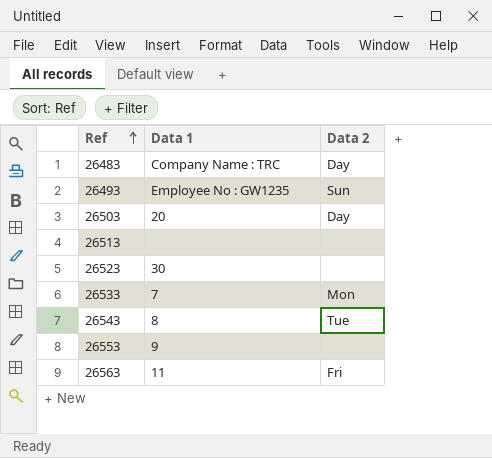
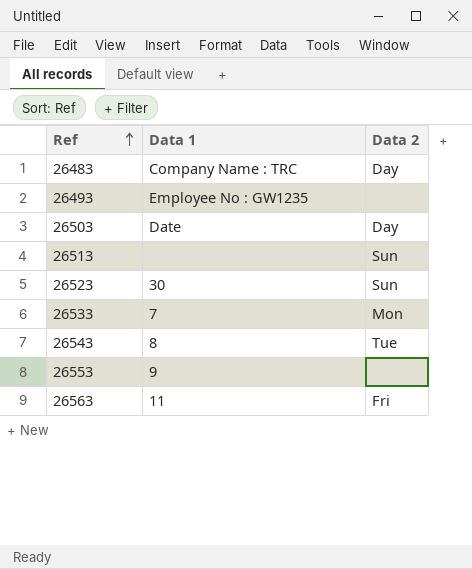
26493 | Data 2: Sun -> none
26503 | Data 1: 20 -> Date
26513 | Data 2: none -> Sun
26523 | Data 2: none -> Sun

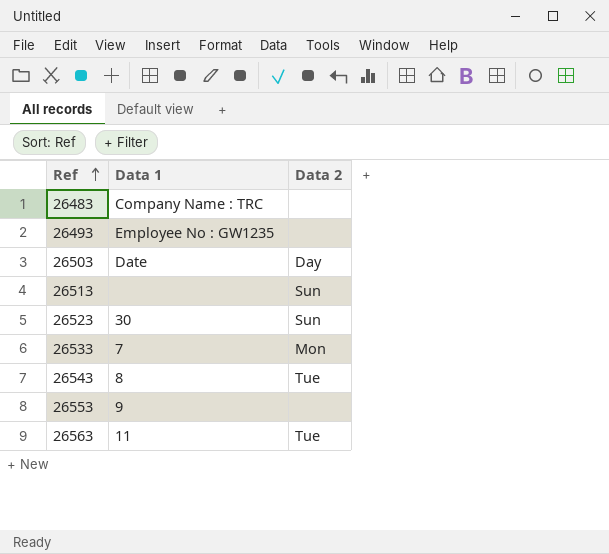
26483 | Data 2: Day -> none
26563 | Data 2: Fri -> Tue

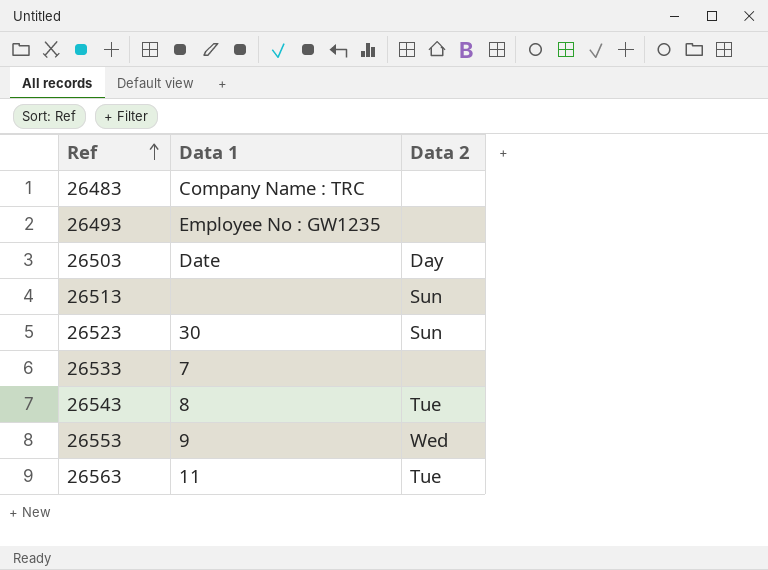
26533 | Data 2: Mon -> none
26553 | Data 2: none -> Wed

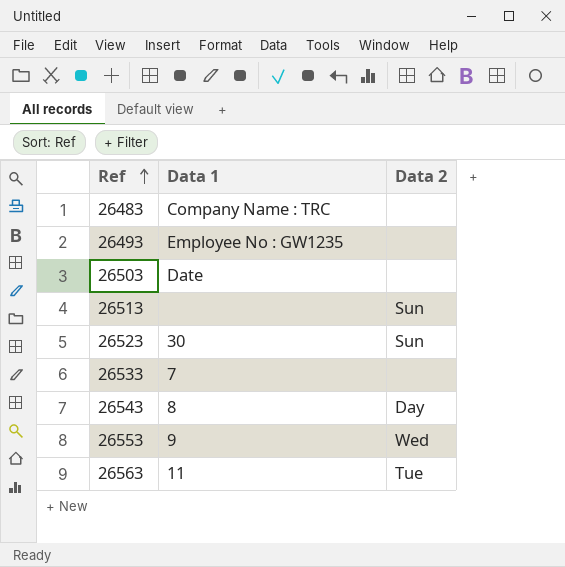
26503 | Data 2: Day -> none
26543 | Data 2: Tue -> Day

